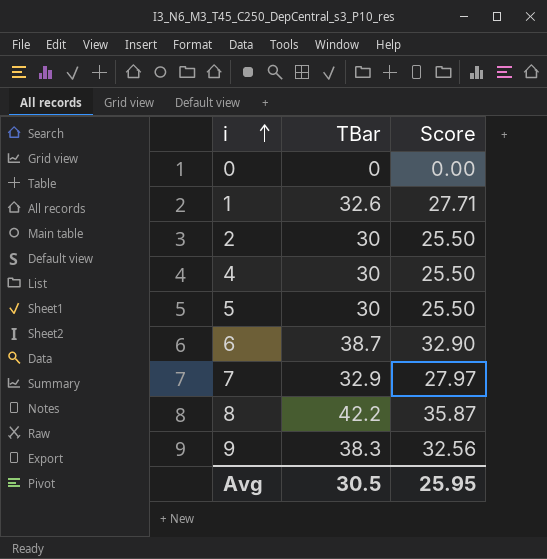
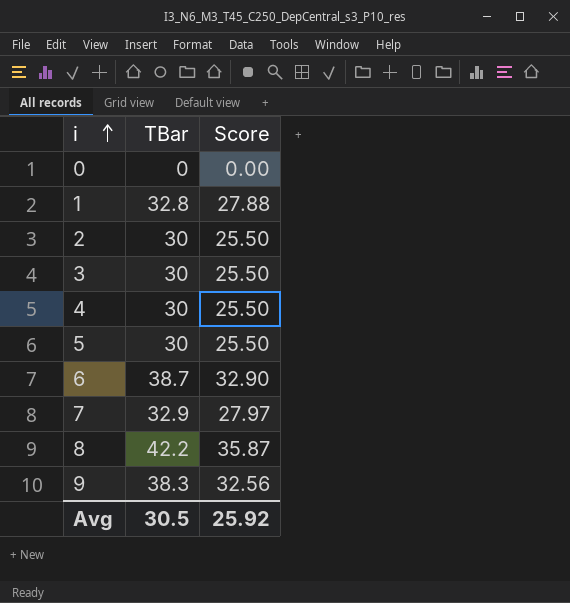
1 | TBar: 32.6 -> 32.8
1 | Score: 27.71 -> 27.88
row 3: none -> 30 | 25.50
Avg | Score: 25.95 -> 25.92

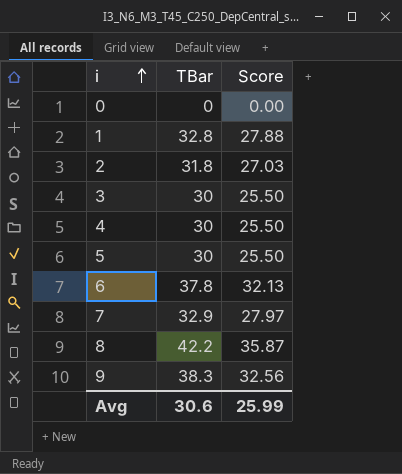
2 | TBar: 30 -> 31.8
2 | Score: 25.50 -> 27.03
6 | TBar: 38.7 -> 37.8
6 | Score: 32.90 -> 32.13
Avg | TBar: 30.5 -> 30.6
Avg | Score: 25.92 -> 25.99

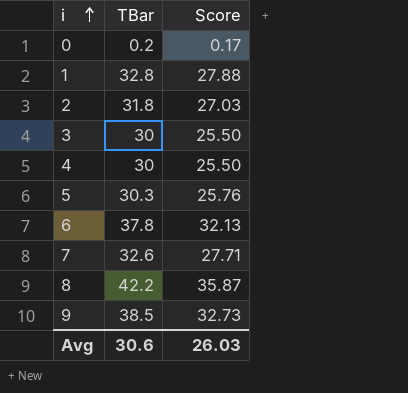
0 | TBar: 0 -> 0.2
0 | Score: 0.00 -> 0.17
5 | TBar: 30 -> 30.3
5 | Score: 25.50 -> 25.76
7 | TBar: 32.9 -> 32.6
7 | Score: 27.97 -> 27.71
9 | TBar: 38.3 -> 38.5
9 | Score: 32.56 -> 32.73
Avg | Score: 25.99 -> 26.03

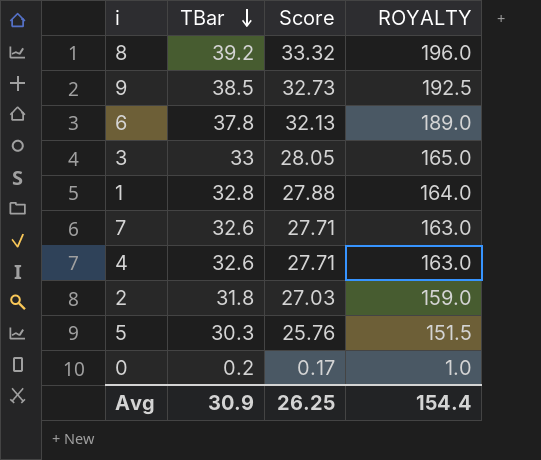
row order: i ascending -> TBar descending
column ROYALTY | formula: none -> [TBar] * 5
8 | TBar: 42.2 -> 39.2
8 | Score: 35.87 -> 33.32
3 | TBar: 30 -> 33
3 | Score: 25.50 -> 28.05
4 | TBar: 30 -> 32.6
4 | Score: 25.50 -> 27.71
Avg | TBar: 30.6 -> 30.9
Avg | Score: 26.03 -> 26.25

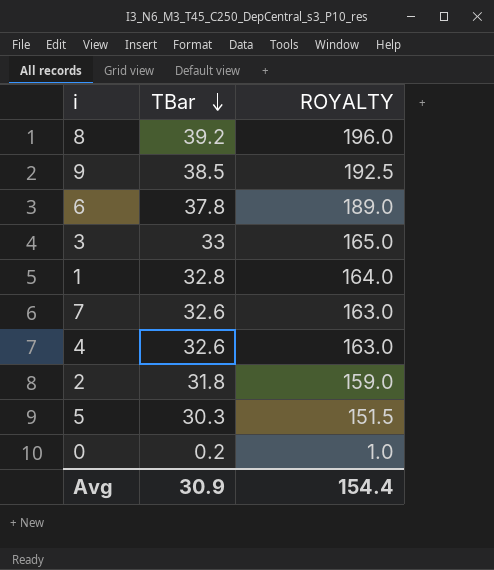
column Score | formula: [TBar] * 0.85 -> none

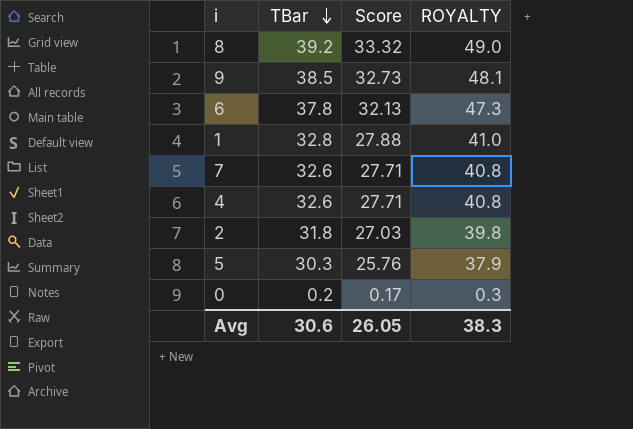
column Score | formula: none -> [TBar] * 0.85
column ROYALTY | formula: [TBar] * 5 -> [TBar] * 1.25
row 3: 33 | 165.0 -> none
Avg | TBar: 30.9 -> 30.6
Avg | ROYALTY: 154.4 -> 38.3

